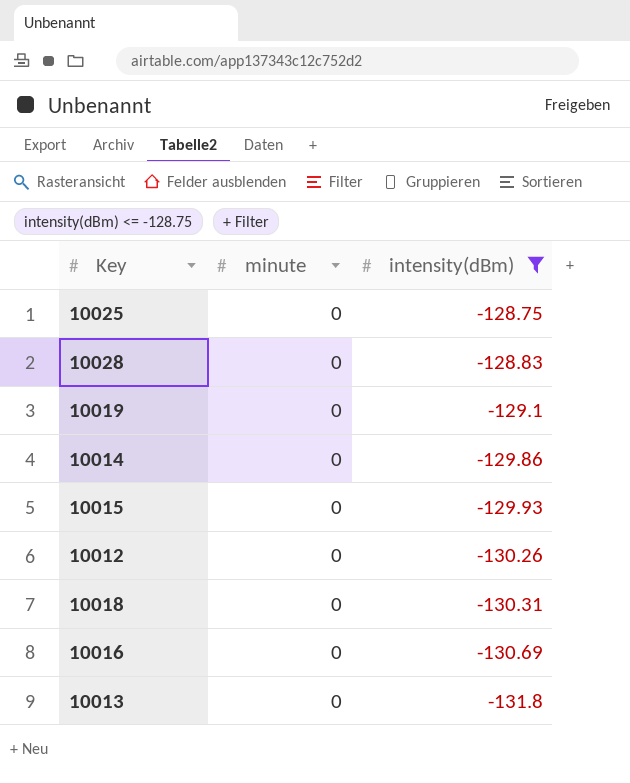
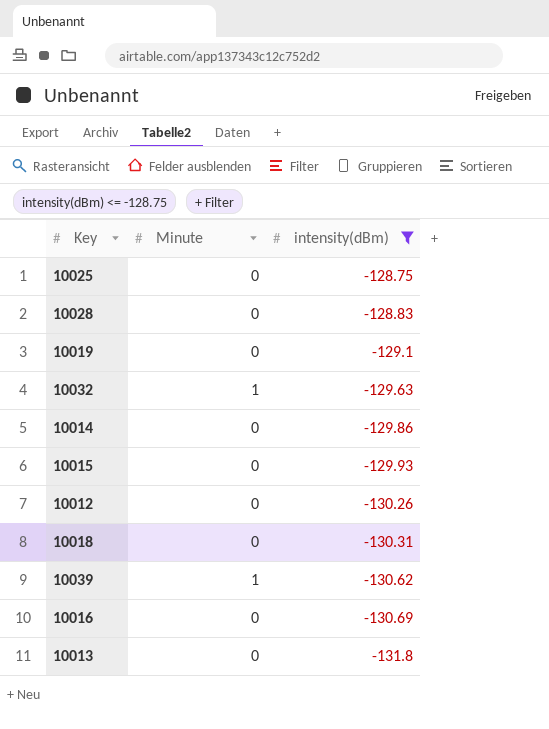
column name: minute -> Minute
row 10032: none -> 1 | -129.63
row 10039: none -> 1 | -130.62

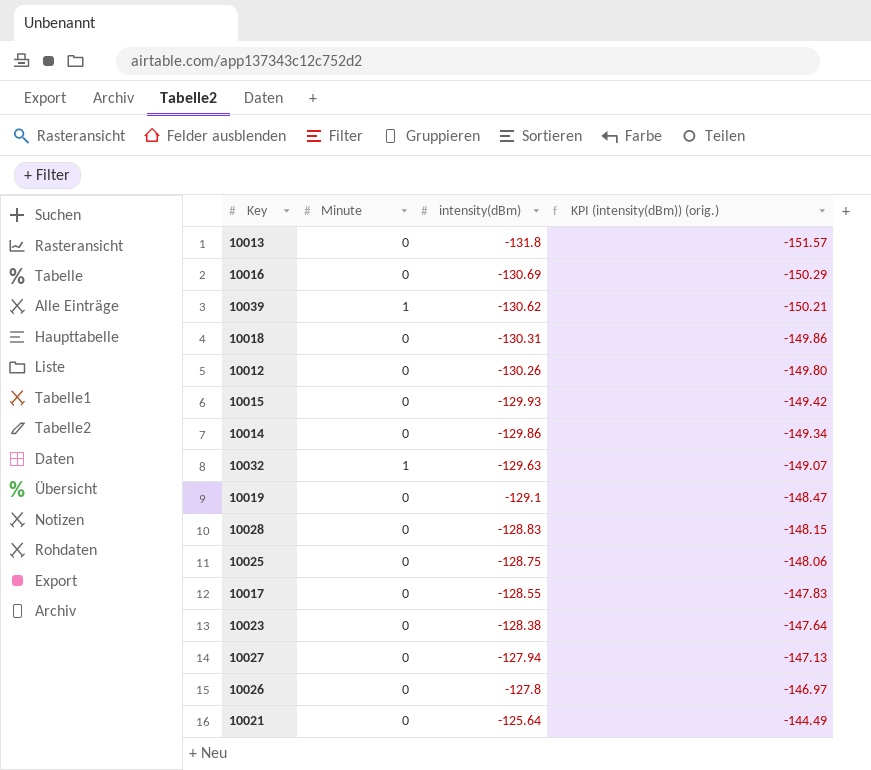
filter: intensity(dBm) <= -128.75 -> none
row order: intensity(dBm) descending -> intensity(dBm) ascending
column KPI (intensity(dBm)) (orig.) | formula: none -> [intensity(dBm)] * 1.15

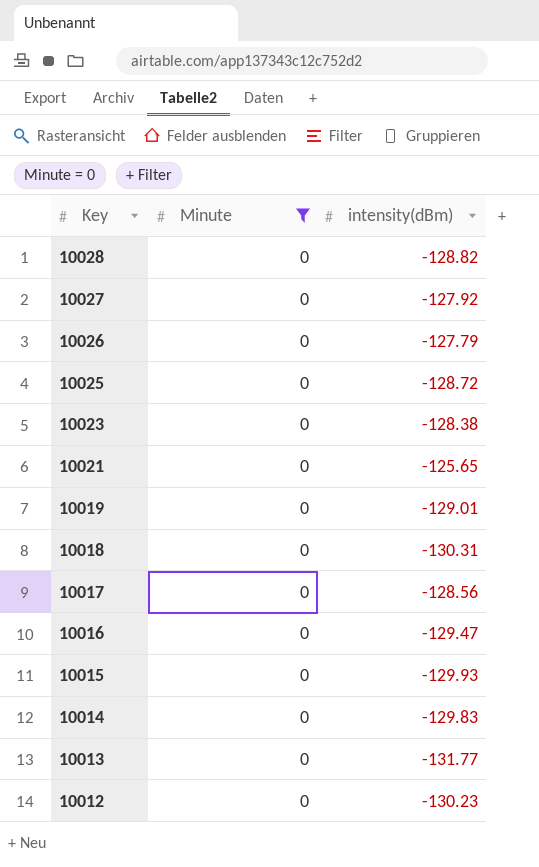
filter: none -> Minute = 0
row order: intensity(dBm) ascending -> Key descending
column KPI (intensity(dBm)) (orig.) | formula: [intensity(dBm)] * 1.15 -> none
10028 | intensity(dBm): -128.83 -> -128.82
10027 | intensity(dBm): -127.94 -> -127.92
10026 | intensity(dBm): -127.8 -> -127.79
10025 | intensity(dBm): -128.75 -> -128.72
10021 | intensity(dBm): -125.64 -> -125.65
10019 | intensity(dBm): -129.1 -> -129.01
10017 | intensity(dBm): -128.55 -> -128.56
10016 | intensity(dBm): -130.69 -> -129.47
10014 | intensity(dBm): -129.86 -> -129.83
10013 | intensity(dBm): -131.8 -> -131.77
10012 | intensity(dBm): -130.26 -> -130.23

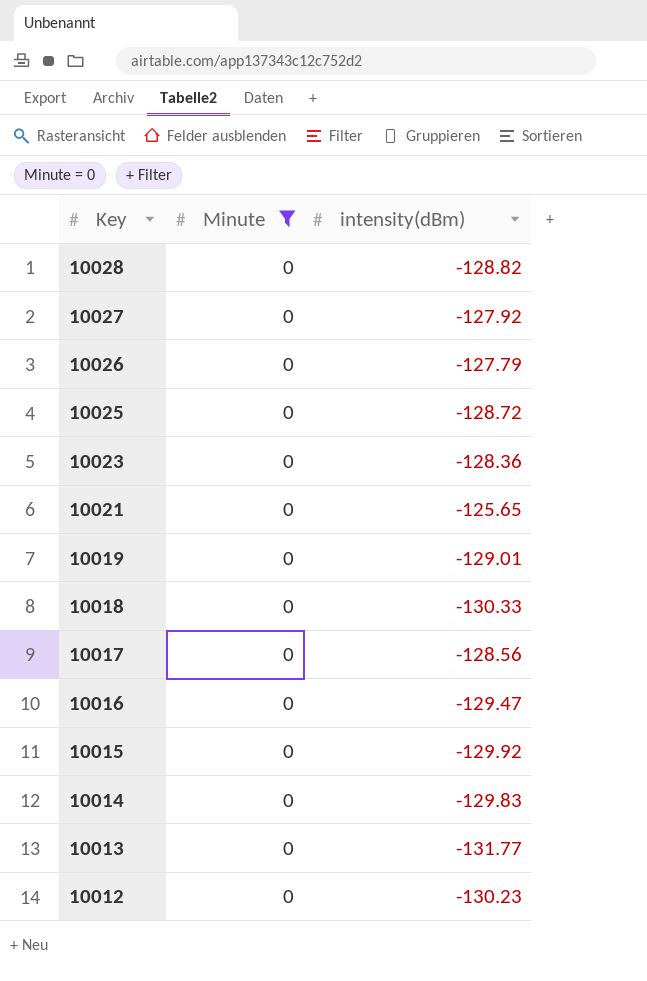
10023 | intensity(dBm): -128.38 -> -128.36
10018 | intensity(dBm): -130.31 -> -130.33
10015 | intensity(dBm): -129.93 -> -129.92

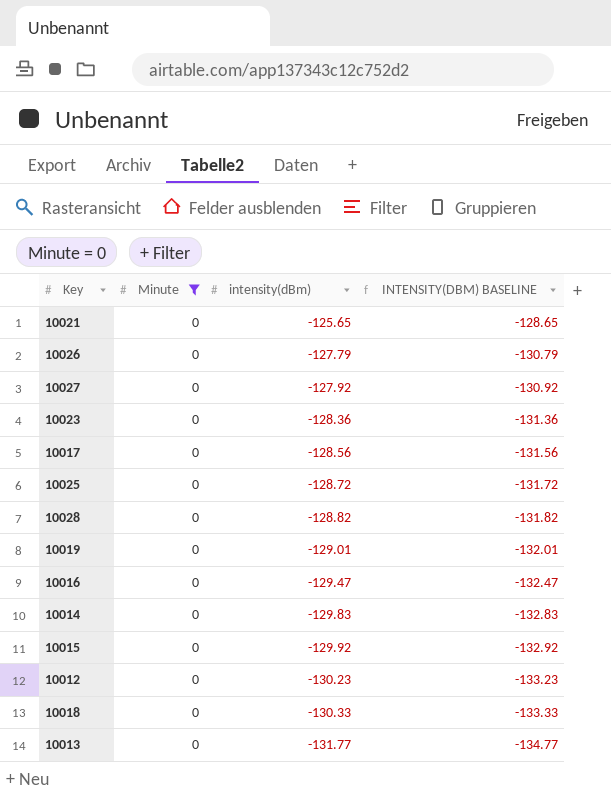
row order: Key descending -> intensity(dBm) descending
column INTENSITY(DBM) BASELINE | formula: none -> [intensity(dBm)] - 3

